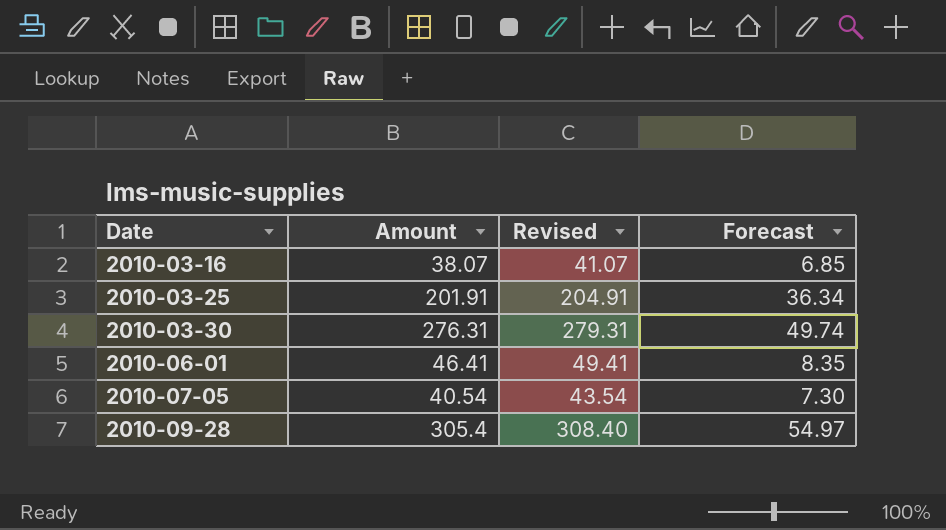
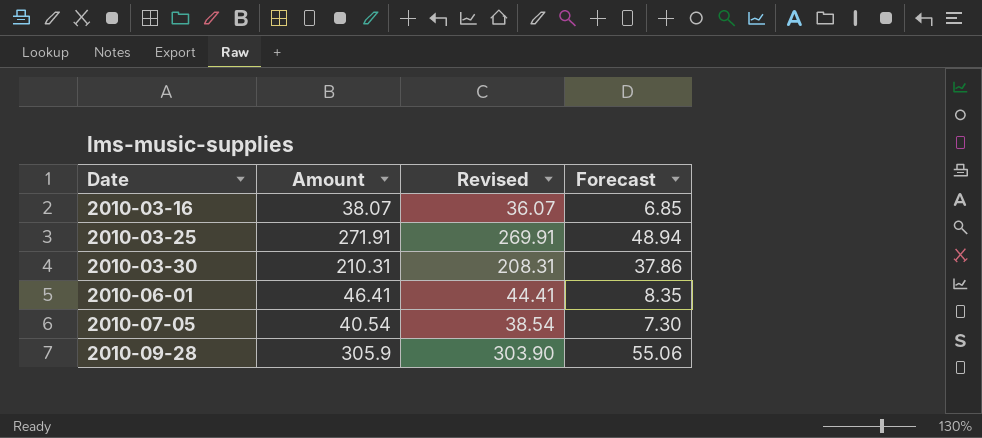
column Revised | formula: [Amount] + 3 -> [Amount] - 2
2010-03-25 | Amount: 201.91 -> 271.91
2010-03-25 | Forecast: 36.34 -> 48.94
2010-03-30 | Amount: 276.31 -> 210.31
2010-03-30 | Forecast: 49.74 -> 37.86
2010-09-28 | Amount: 305.4 -> 305.9
2010-09-28 | Forecast: 54.97 -> 55.06

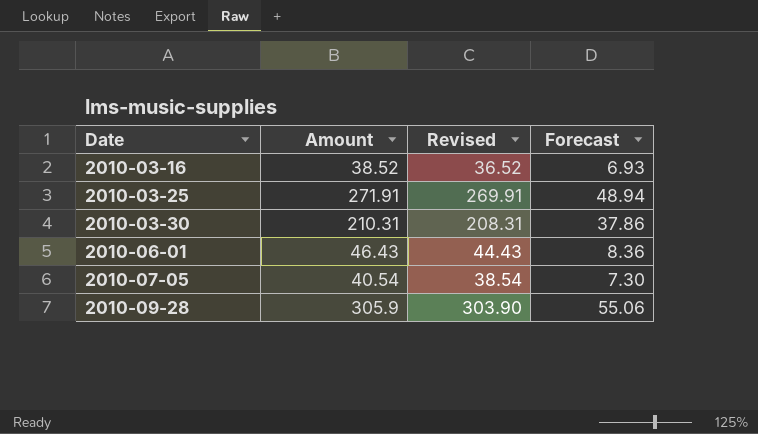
2010-03-16 | Amount: 38.07 -> 38.52
2010-03-16 | Revised: 36.07 -> 36.52
2010-03-16 | Forecast: 6.85 -> 6.93
2010-06-01 | Amount: 46.41 -> 46.43
2010-06-01 | Revised: 44.41 -> 44.43
2010-06-01 | Forecast: 8.35 -> 8.36

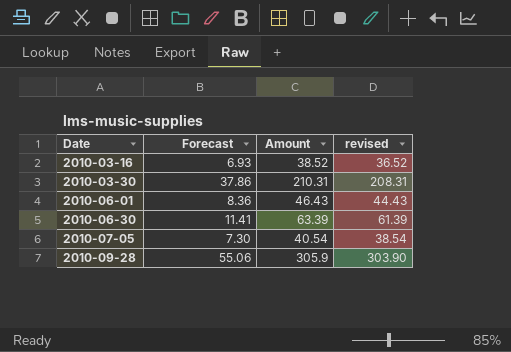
column Forecast | position: 4 -> 2
column name: Revised -> revised
row 2010-03-25: 271.91 | 269.91 | 48.94 -> none
row 2010-06-30: none -> 11.41 | 63.39 | 61.39

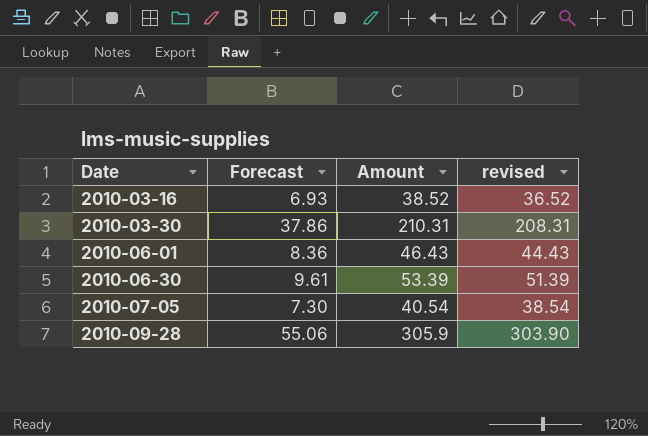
2010-06-30 | Forecast: 11.41 -> 9.61
2010-06-30 | Amount: 63.39 -> 53.39
2010-06-30 | revised: 61.39 -> 51.39

